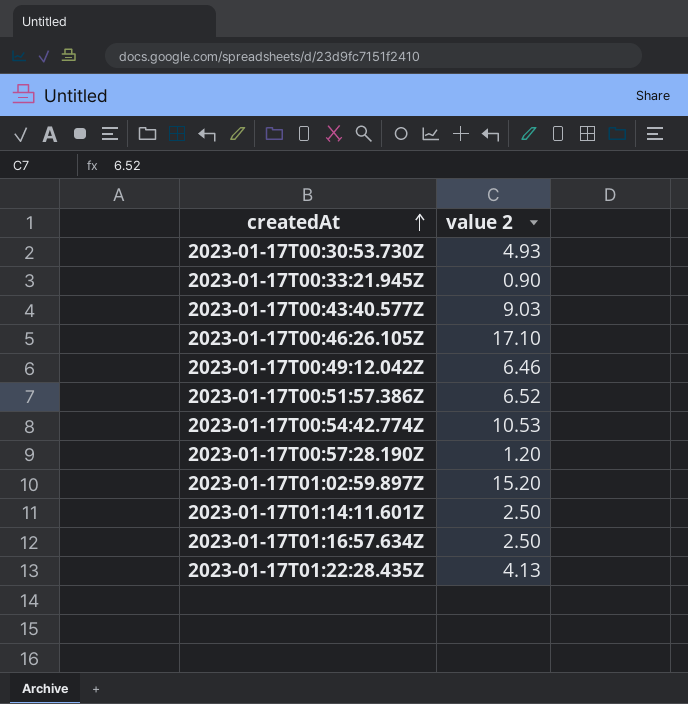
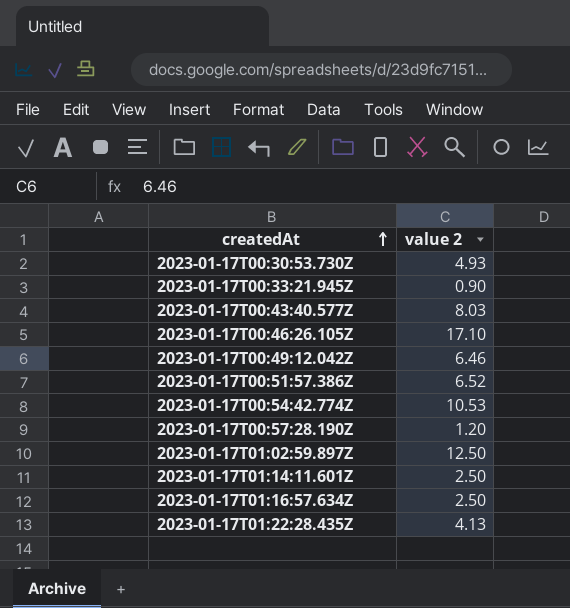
2023-01-17T00:43:40.577Z | value 2: 9.03 -> 8.03
2023-01-17T01:02:59.897Z | value 2: 15.20 -> 12.50

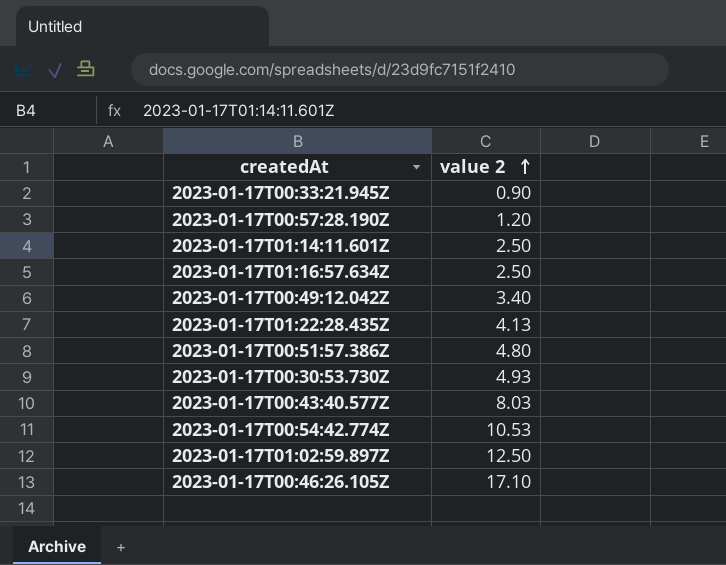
row order: createdAt ascending -> value 2 ascending
2023-01-17T00:49:12.042Z | value 2: 6.46 -> 3.40
2023-01-17T00:51:57.386Z | value 2: 6.52 -> 4.80

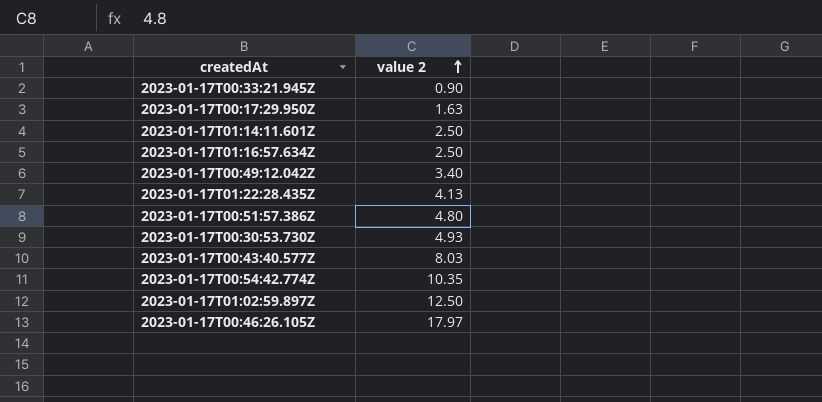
row 2023-01-17T00:57:28.190Z: 1.20 -> none
row 2023-01-17T00:17:29.950Z: none -> 1.63
2023-01-17T00:54:42.774Z | value 2: 10.53 -> 10.35
2023-01-17T00:46:26.105Z | value 2: 17.10 -> 17.97

